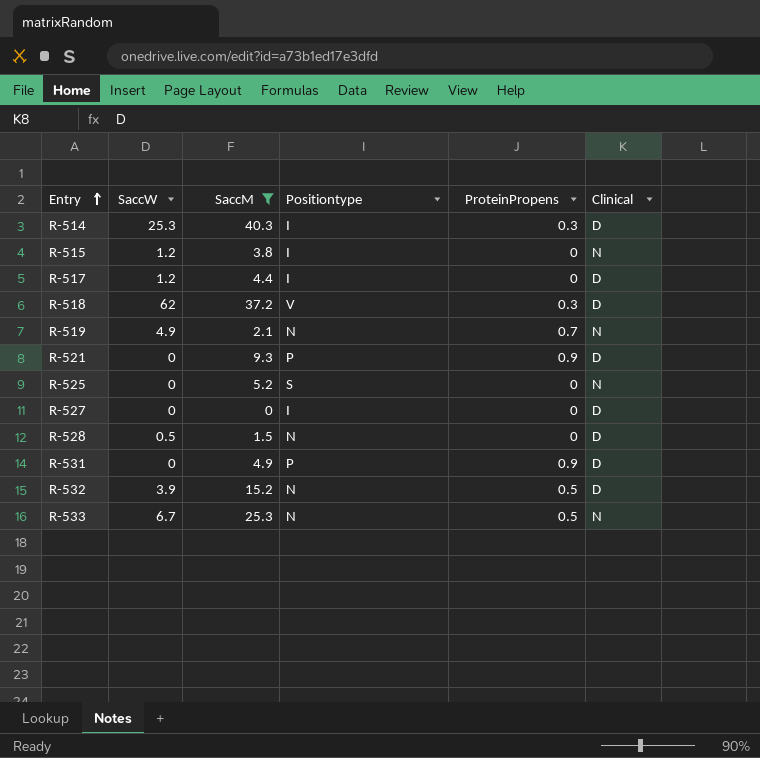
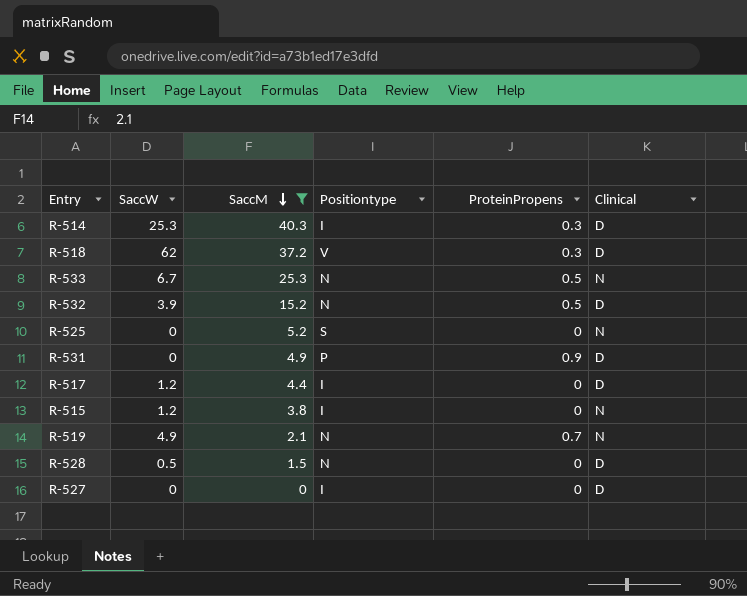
row order: Entry ascending -> SaccM descending
row R-521: 0 | 9.3 | P | 0.9 | D -> none

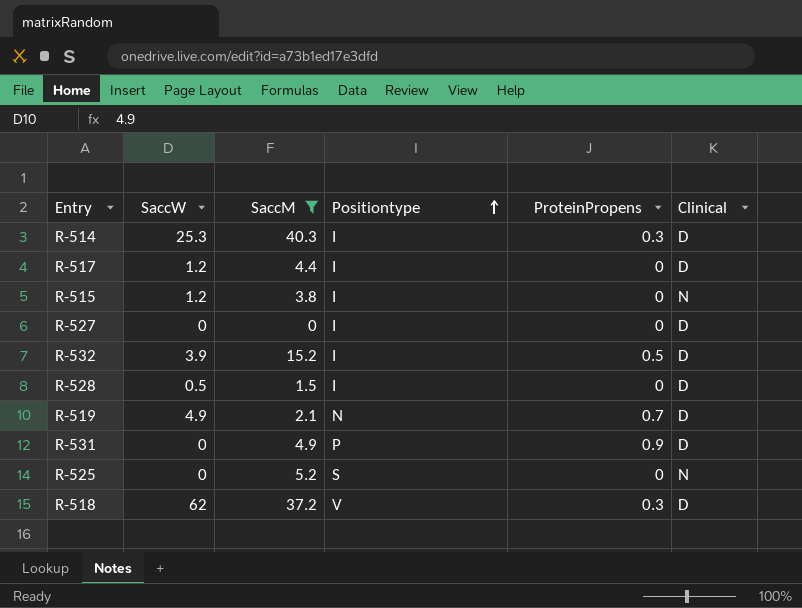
row order: SaccM descending -> Positiontype ascending
row R-533: 6.7 | 25.3 | N | 0.5 | N -> none
R-532 | Positiontype: N -> I
R-528 | Positiontype: N -> I
R-519 | Clinical: N -> D

